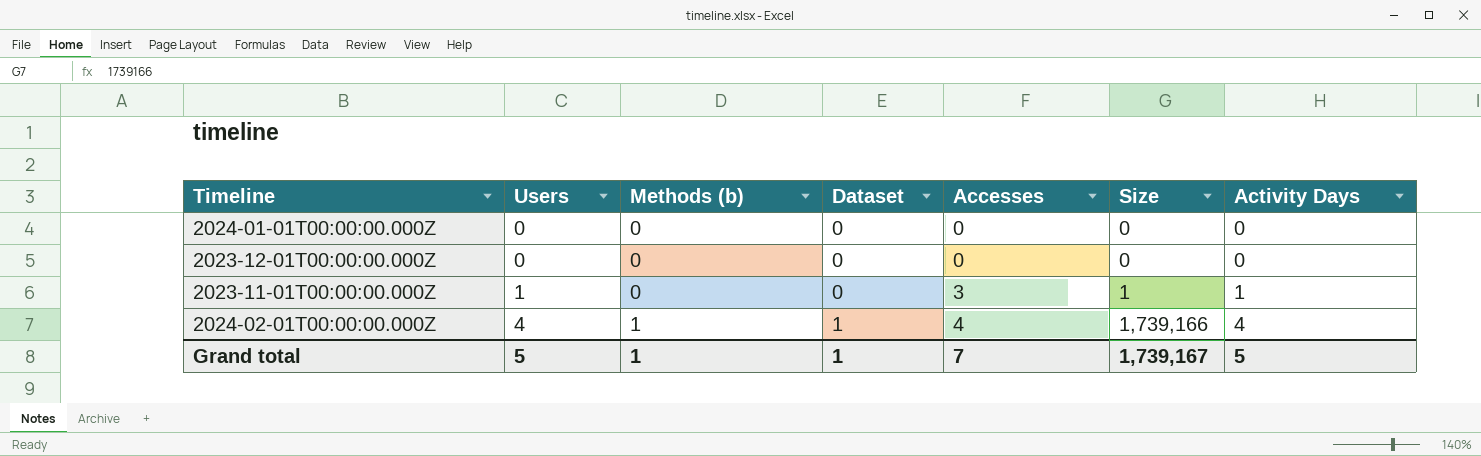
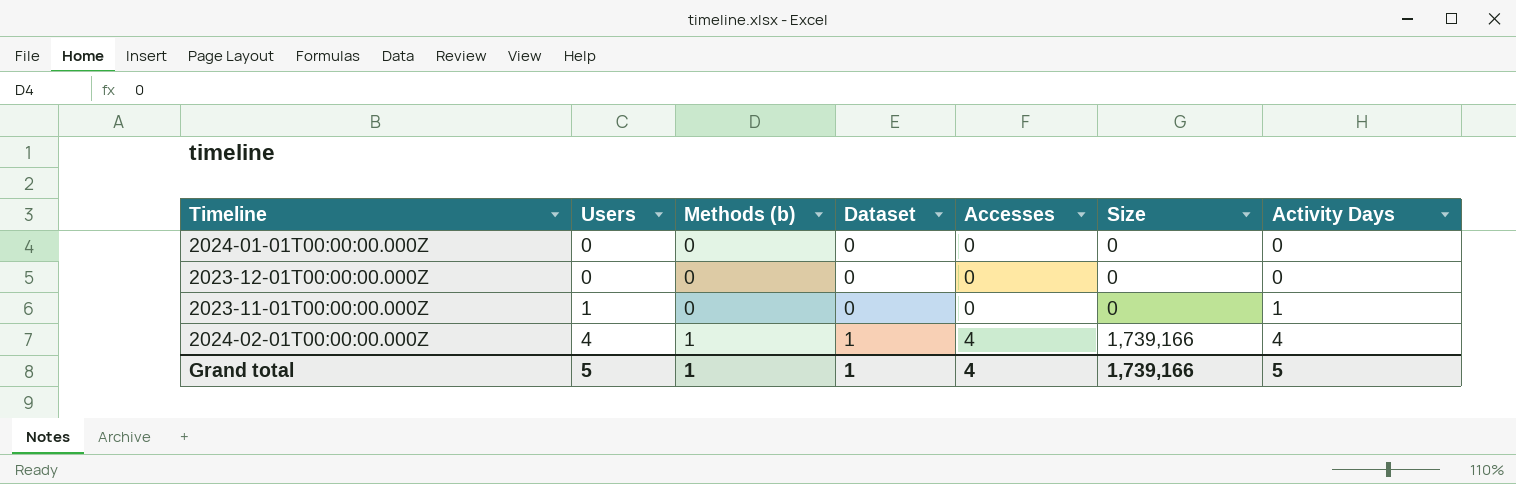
2023-11-01T00:00:00.000Z | Accesses: 3 -> 0
2023-11-01T00:00:00.000Z | Size: 1 -> 0
Grand total | Accesses: 7 -> 4
Grand total | Size: 1,739,167 -> 1,739,166

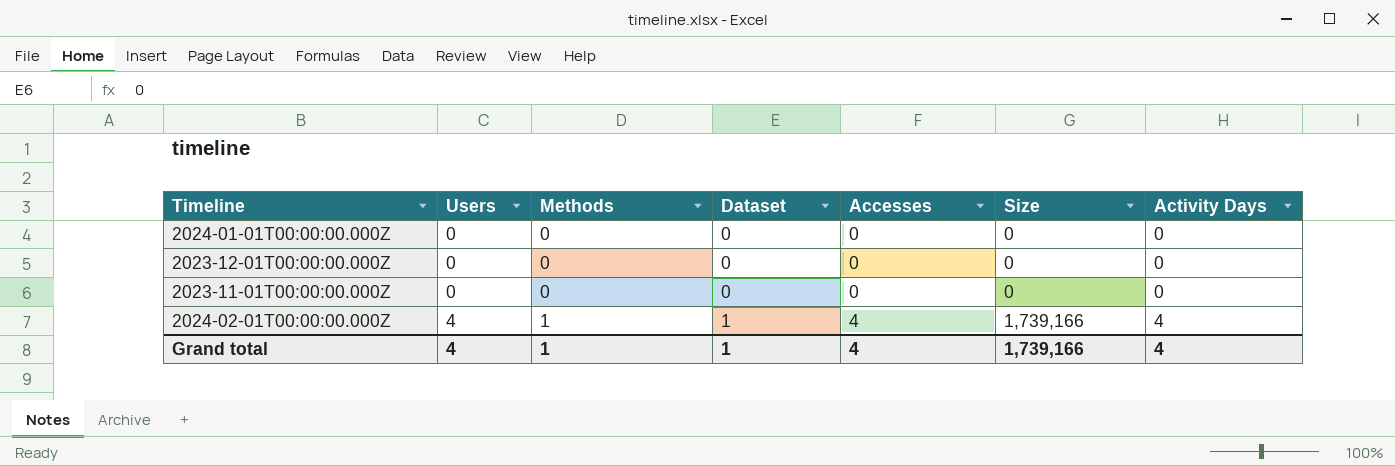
column name: Methods (b) -> Methods
2023-11-01T00:00:00.000Z | Users: 1 -> 0
2023-11-01T00:00:00.000Z | Activity Days: 1 -> 0
Grand total | Users: 5 -> 4
Grand total | Activity Days: 5 -> 4

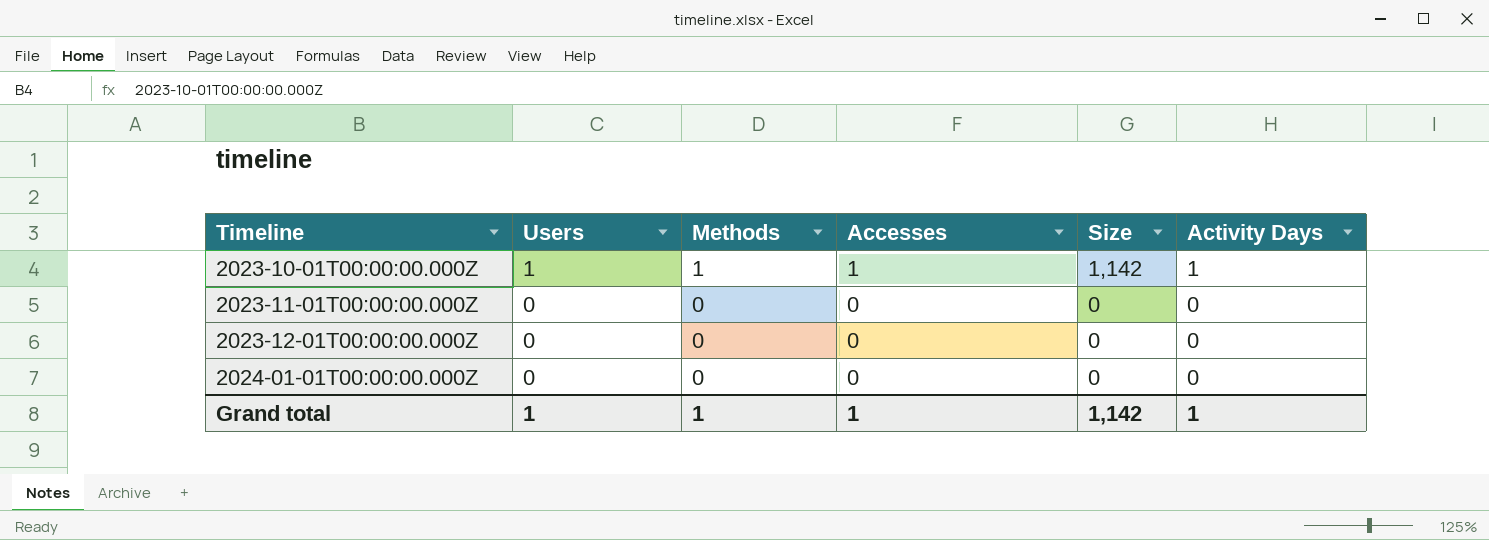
row order: Users ascending -> Timeline ascending
column Dataset | position: 4 -> none
row 2024-02-01T00:00:00.000Z: 4 | 1 | 1 | 4 | 1,739,166 | 4 -> none
row 2023-10-01T00:00:00.000Z: none -> 1 | 1 | 1 | 1,142 | 1
Grand total | Users: 4 -> 1
Grand total | Accesses: 4 -> 1
Grand total | Size: 1,739,166 -> 1,142
Grand total | Activity Days: 4 -> 1

